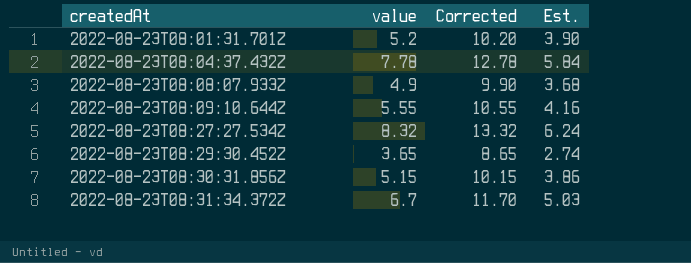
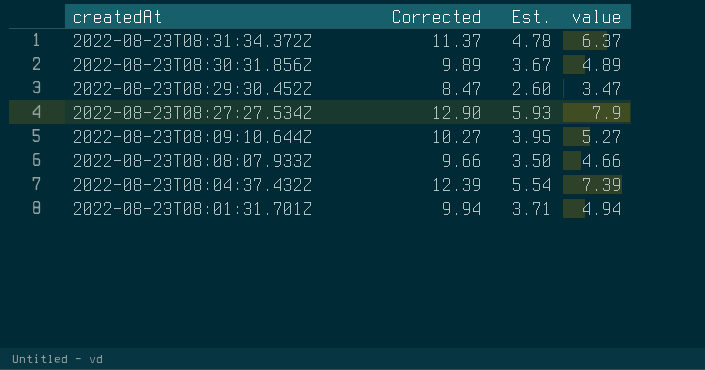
row order: createdAt ascending -> createdAt descending
column value | position: 2 -> 4
2022-08-23T08:31:34.372Z | Corrected: 11.70 -> 11.37
2022-08-23T08:31:34.372Z | Est.: 5.03 -> 4.78
2022-08-23T08:31:34.372Z | value: 6.7 -> 6.37
2022-08-23T08:30:31.856Z | Corrected: 10.15 -> 9.89
2022-08-23T08:30:31.856Z | Est.: 3.86 -> 3.67
2022-08-23T08:30:31.856Z | value: 5.15 -> 4.89
2022-08-23T08:29:30.452Z | Corrected: 8.65 -> 8.47
2022-08-23T08:29:30.452Z | Est.: 2.74 -> 2.60
2022-08-23T08:29:30.452Z | value: 3.65 -> 3.47
2022-08-23T08:27:27.534Z | Corrected: 13.32 -> 12.90
2022-08-23T08:27:27.534Z | Est.: 6.24 -> 5.93
2022-08-23T08:27:27.534Z | value: 8.32 -> 7.9
2022-08-23T08:09:10.644Z | Corrected: 10.55 -> 10.27
2022-08-23T08:09:10.644Z | Est.: 4.16 -> 3.95
2022-08-23T08:09:10.644Z | value: 5.55 -> 5.27
2022-08-23T08:08:07.933Z | Corrected: 9.90 -> 9.66
2022-08-23T08:08:07.933Z | Est.: 3.68 -> 3.50
2022-08-23T08:08:07.933Z | value: 4.9 -> 4.66
2022-08-23T08:04:37.432Z | Corrected: 12.78 -> 12.39
2022-08-23T08:04:37.432Z | Est.: 5.84 -> 5.54
2022-08-23T08:04:37.432Z | value: 7.78 -> 7.39
2022-08-23T08:01:31.701Z | Corrected: 10.20 -> 9.94
2022-08-23T08:01:31.701Z | Est.: 3.90 -> 3.71
2022-08-23T08:01:31.701Z | value: 5.2 -> 4.94

